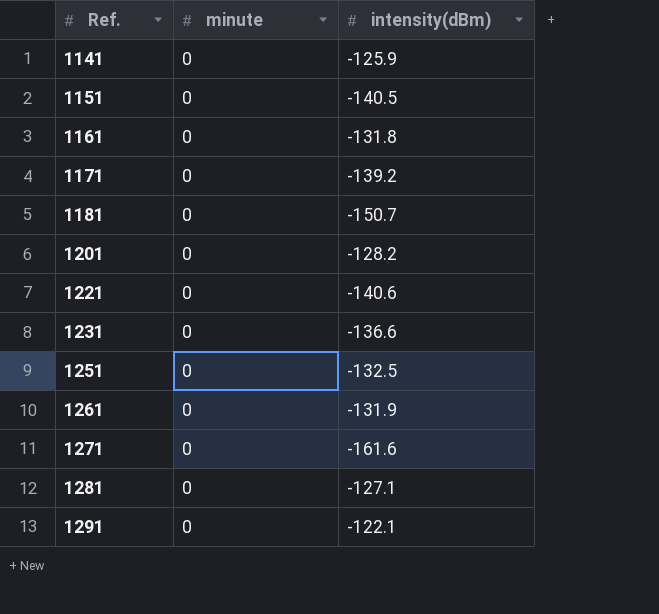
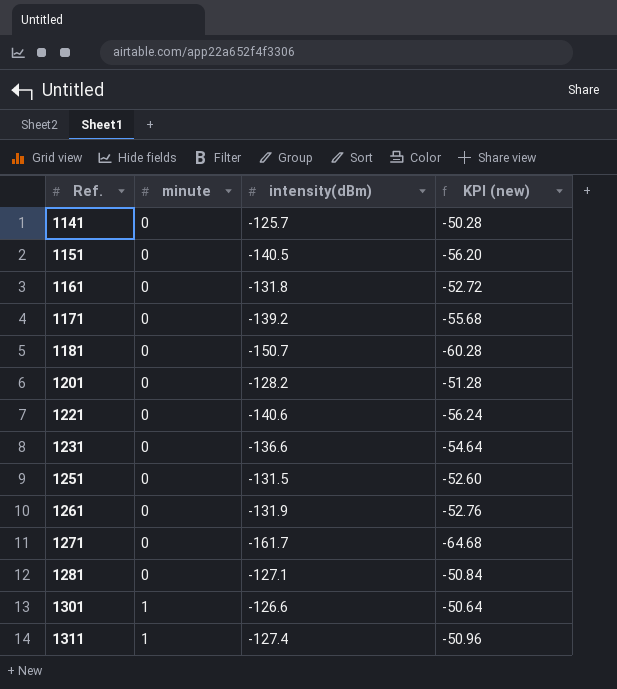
column KPI (new) | formula: none -> [intensity(dBm)] * 0.4
row 1291: 0 | -122.1 -> none
1141 | intensity(dBm): -125.9 -> -125.7
1251 | intensity(dBm): -132.5 -> -131.5
1271 | intensity(dBm): -161.6 -> -161.7
row 1301: none -> 1 | -126.6 | -50.64
row 1311: none -> 1 | -127.4 | -50.96

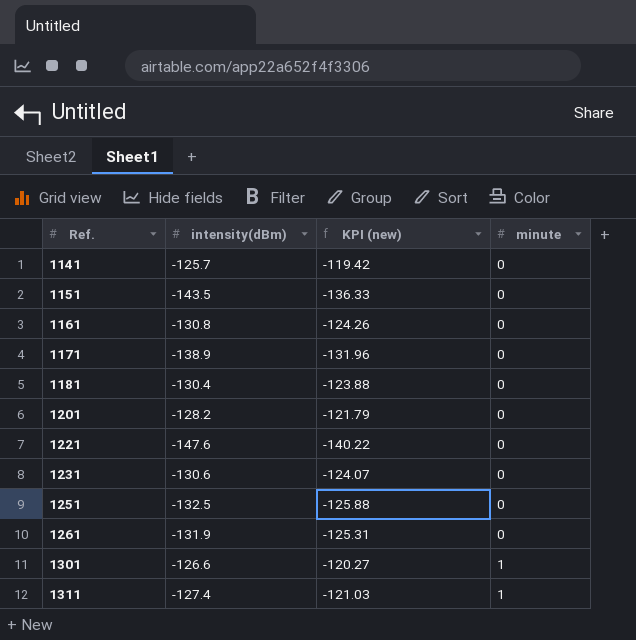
column KPI (new) | formula: [intensity(dBm)] * 0.4 -> [intensity(dBm)] * 0.95
column minute | position: 2 -> 4
row 1271: 0 | -161.7 | -64.68 -> none
row 1281: 0 | -127.1 | -50.84 -> none
1151 | intensity(dBm): -140.5 -> -143.5
1161 | intensity(dBm): -131.8 -> -130.8
1171 | intensity(dBm): -139.2 -> -138.9
1181 | intensity(dBm): -150.7 -> -130.4
1221 | intensity(dBm): -140.6 -> -147.6
1231 | intensity(dBm): -136.6 -> -130.6
1251 | intensity(dBm): -131.5 -> -132.5

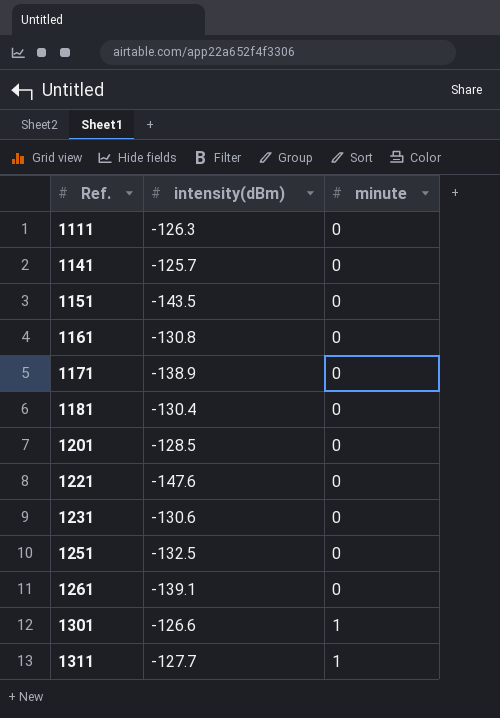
column KPI (new) | formula: [intensity(dBm)] * 0.95 -> none
row 1111: none -> -126.3 | 0
1201 | intensity(dBm): -128.2 -> -128.5
1261 | intensity(dBm): -131.9 -> -139.1
1311 | intensity(dBm): -127.4 -> -127.7

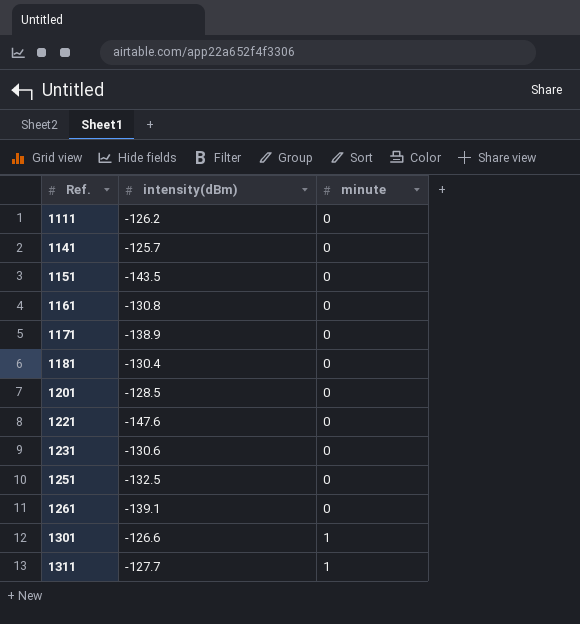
1111 | intensity(dBm): -126.3 -> -126.2

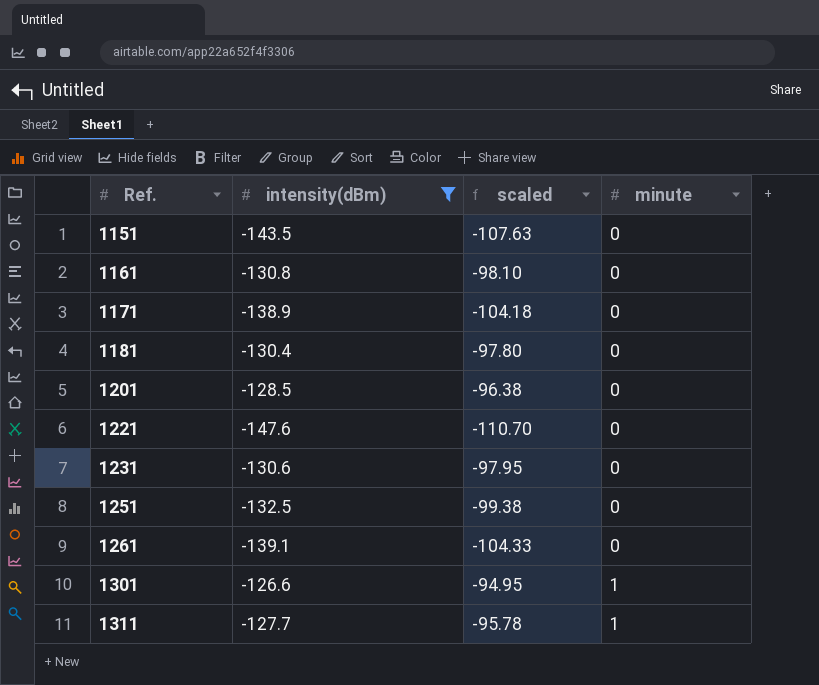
filter: none -> intensity(dBm) <= -126.6
column scaled | formula: none -> [intensity(dBm)] * 0.75

